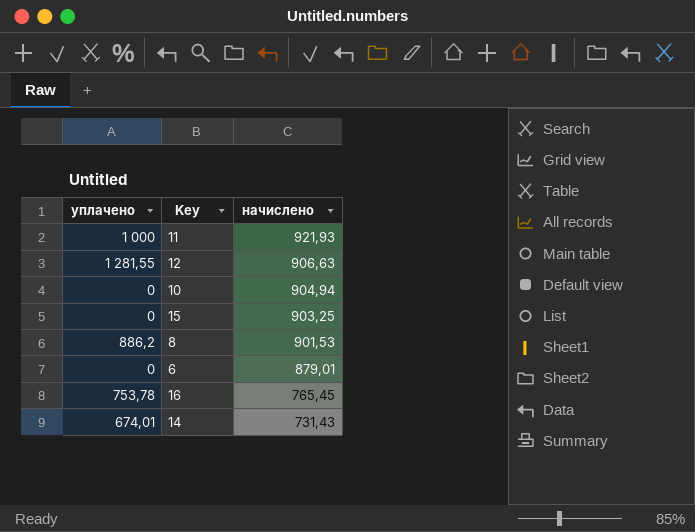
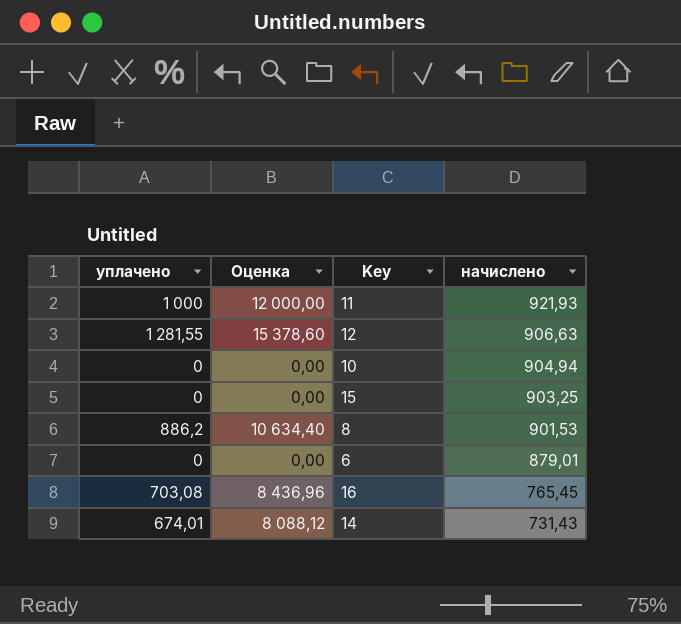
column Оценка | formula: none -> [уплачено] * 12
16 | уплачено: 753,78 -> 703,08

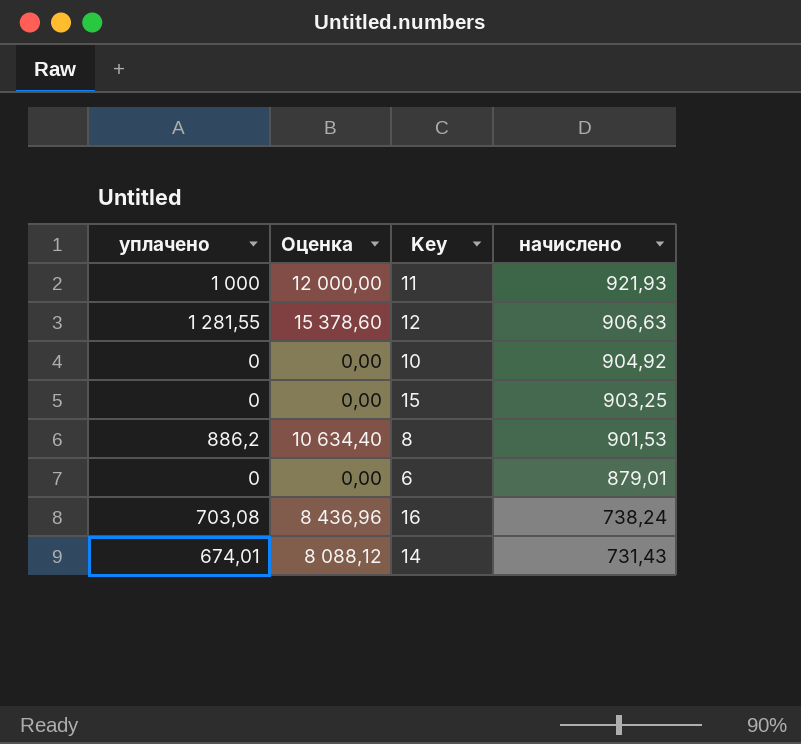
10 | начислено: 904,94 -> 904,92
16 | начислено: 765,45 -> 738,24

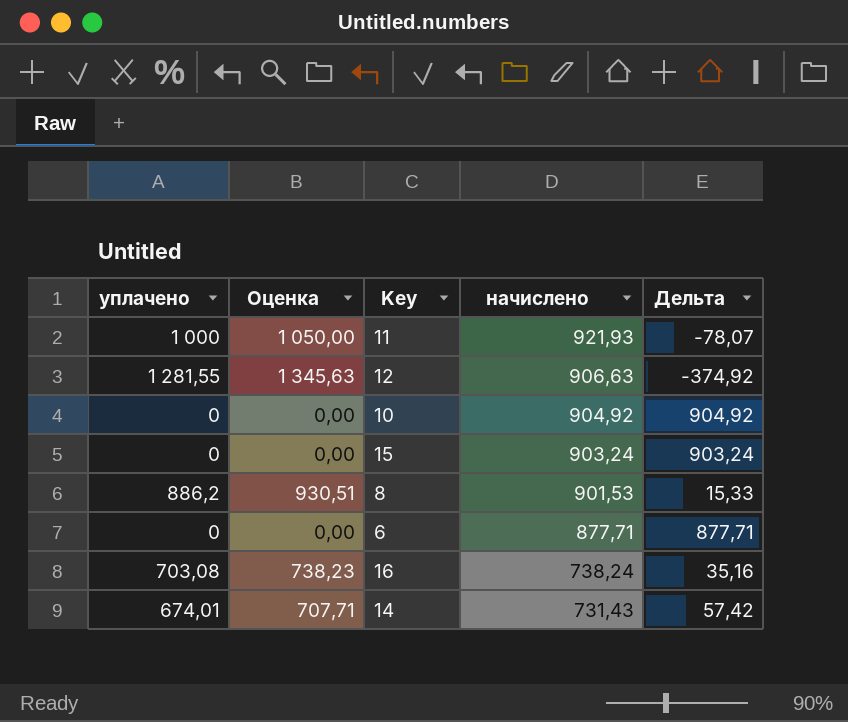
column Оценка | formula: [уплачено] * 12 -> [уплачено] * 1,05
column Дельта | formula: none -> [начислено] - [уплачено]
15 | начислено: 903,25 -> 903,24
6 | начислено: 879,01 -> 877,71

